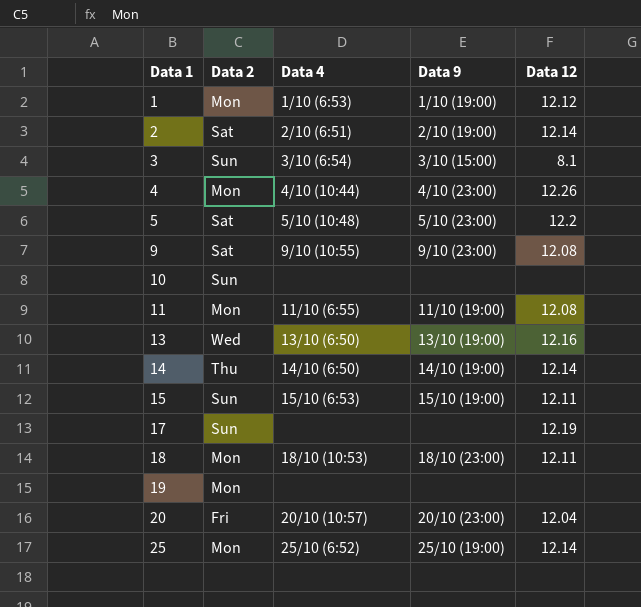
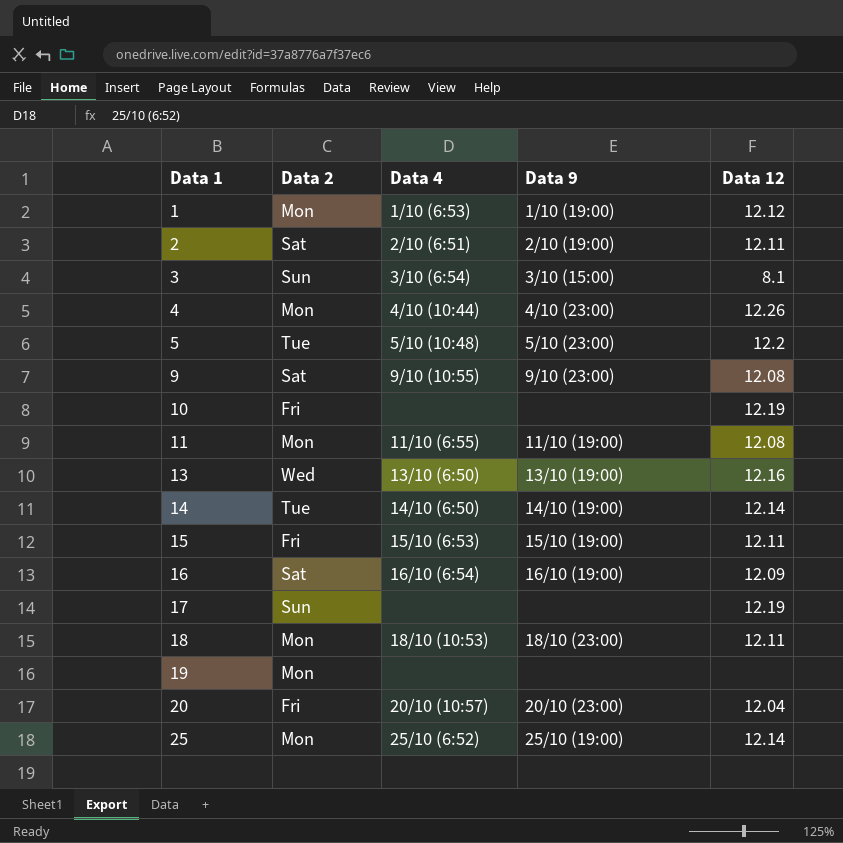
2 | Data 12: 12.14 -> 12.11
5 | Data 2: Sat -> Tue
10 | Data 2: Sun -> Fri
10 | Data 12: none -> 12.19
14 | Data 2: Thu -> Tue
15 | Data 2: Sun -> Fri
row 16: none -> Sat | 16/10 (6:54) | 16/10 (19:00) | 12.09

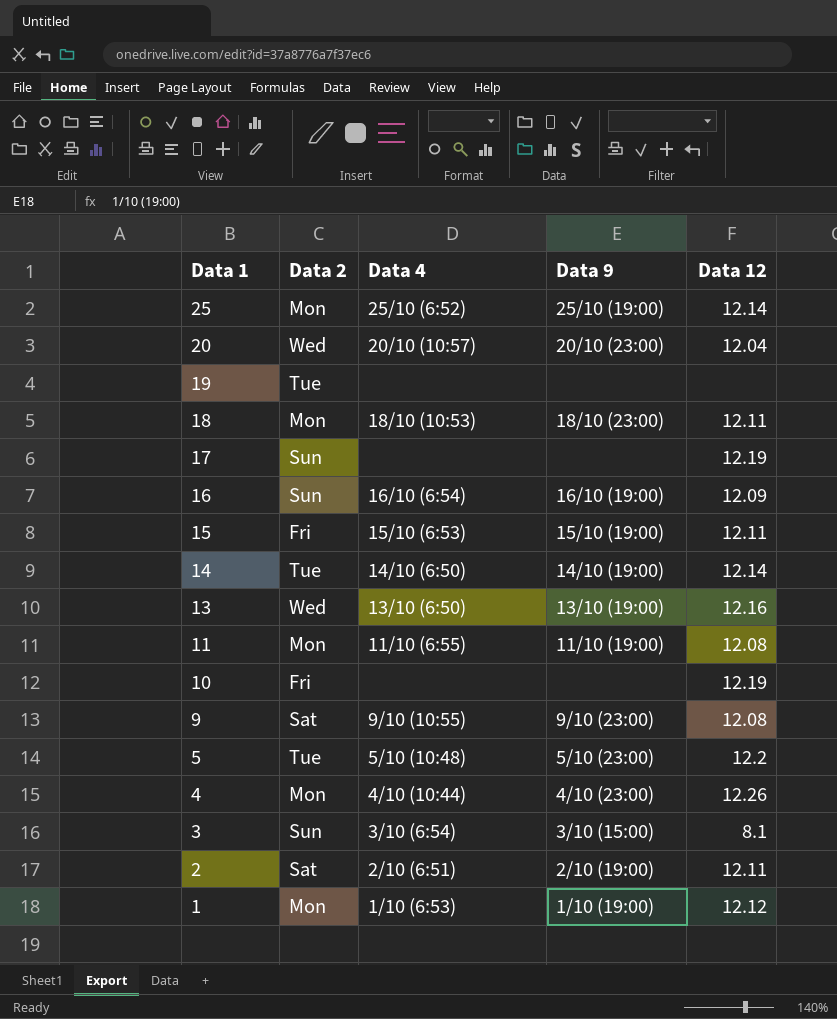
row order: Data 1 ascending -> Data 1 descending
20 | Data 2: Fri -> Wed
19 | Data 2: Mon -> Tue
16 | Data 2: Sat -> Sun

